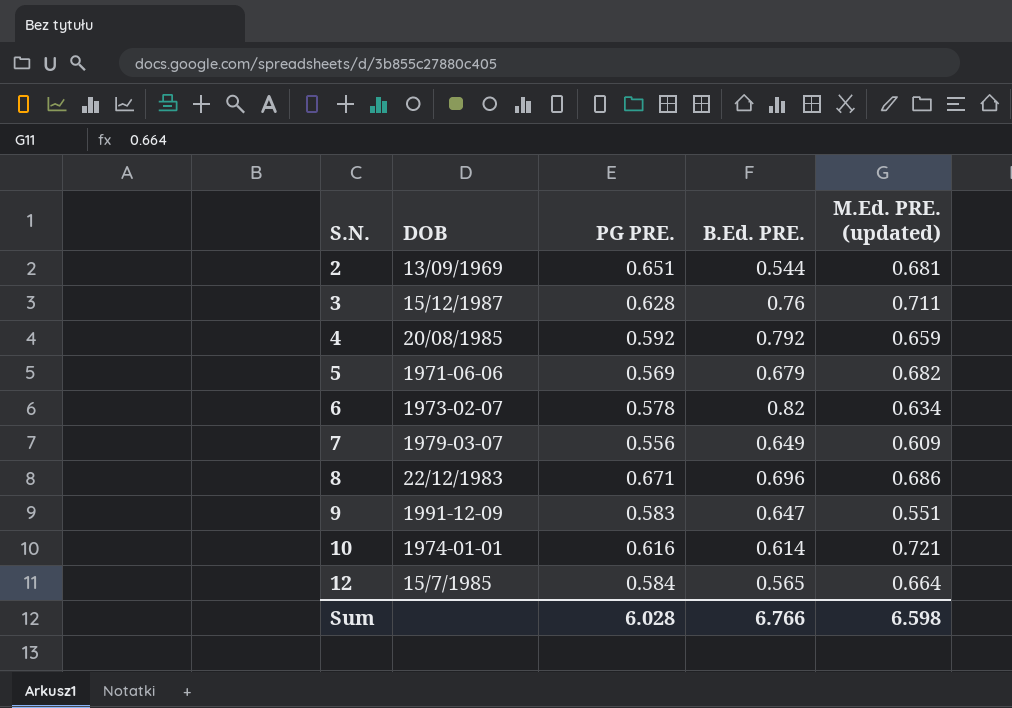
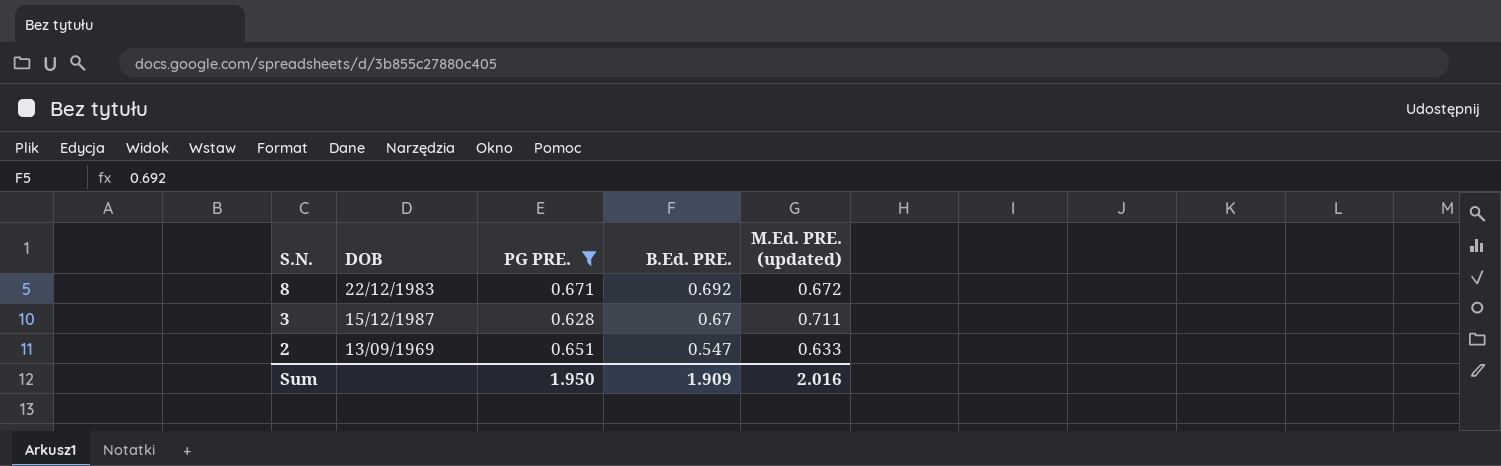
filter: none -> PG PRE. >= 0.628
row order: S.N. ascending -> S.N. descending
8 | B.Ed. PRE.: 0.696 -> 0.692
8 | M.Ed. PRE. (updated): 0.686 -> 0.672
3 | B.Ed. PRE.: 0.76 -> 0.67
2 | B.Ed. PRE.: 0.544 -> 0.547
2 | M.Ed. PRE. (updated): 0.681 -> 0.633
Sum | PG PRE.: 6.028 -> 1.950
Sum | B.Ed. PRE.: 6.766 -> 1.909
Sum | M.Ed. PRE. (updated): 6.598 -> 2.016

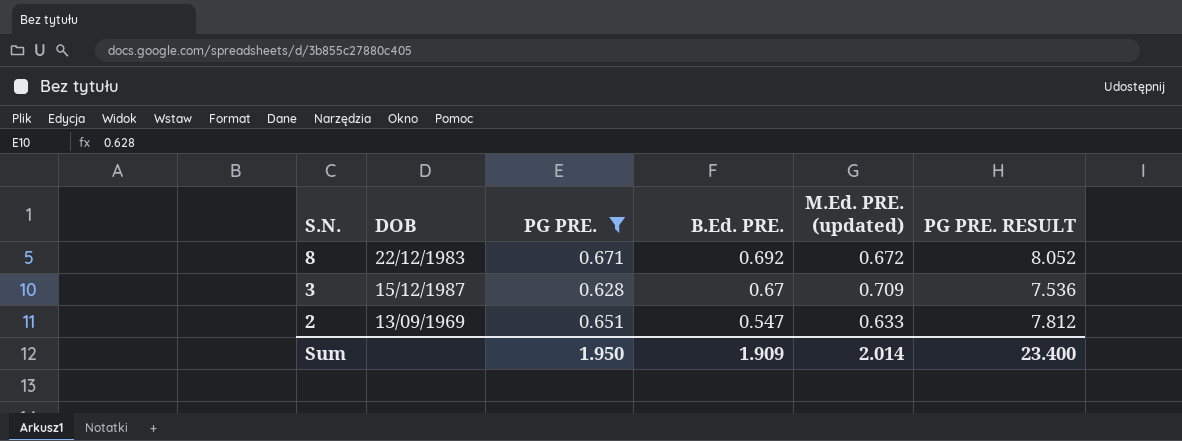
column PG PRE. RESULT | formula: none -> [PG PRE.] * 12
3 | M.Ed. PRE. (updated): 0.711 -> 0.709
Sum | M.Ed. PRE. (updated): 2.016 -> 2.014

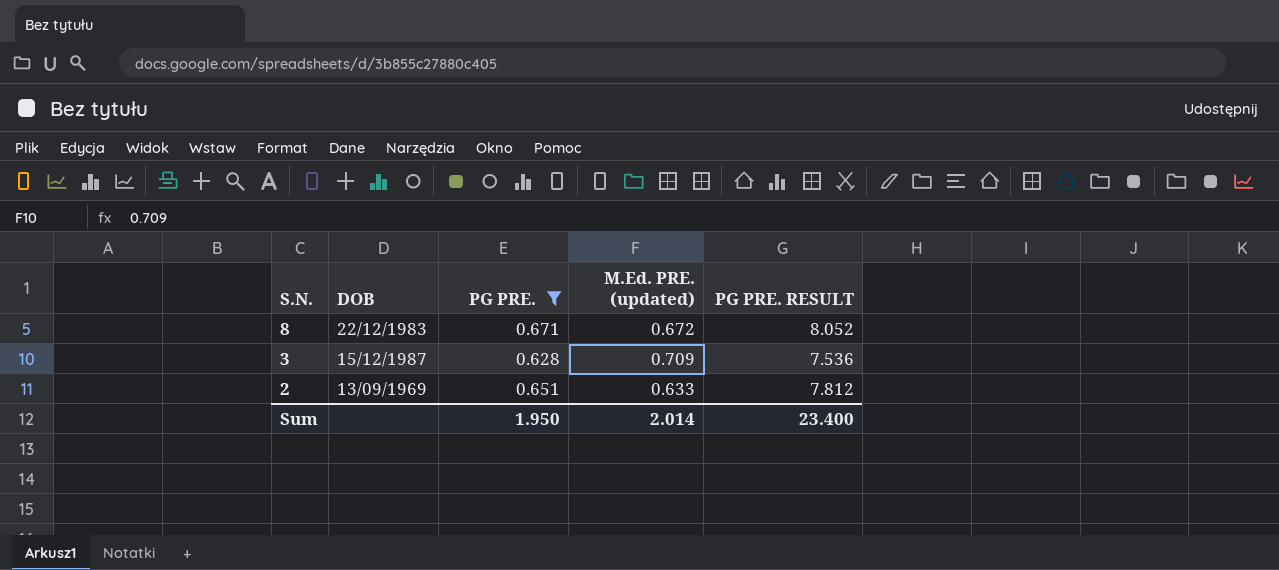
column B.Ed. PRE. | position: 4 -> none

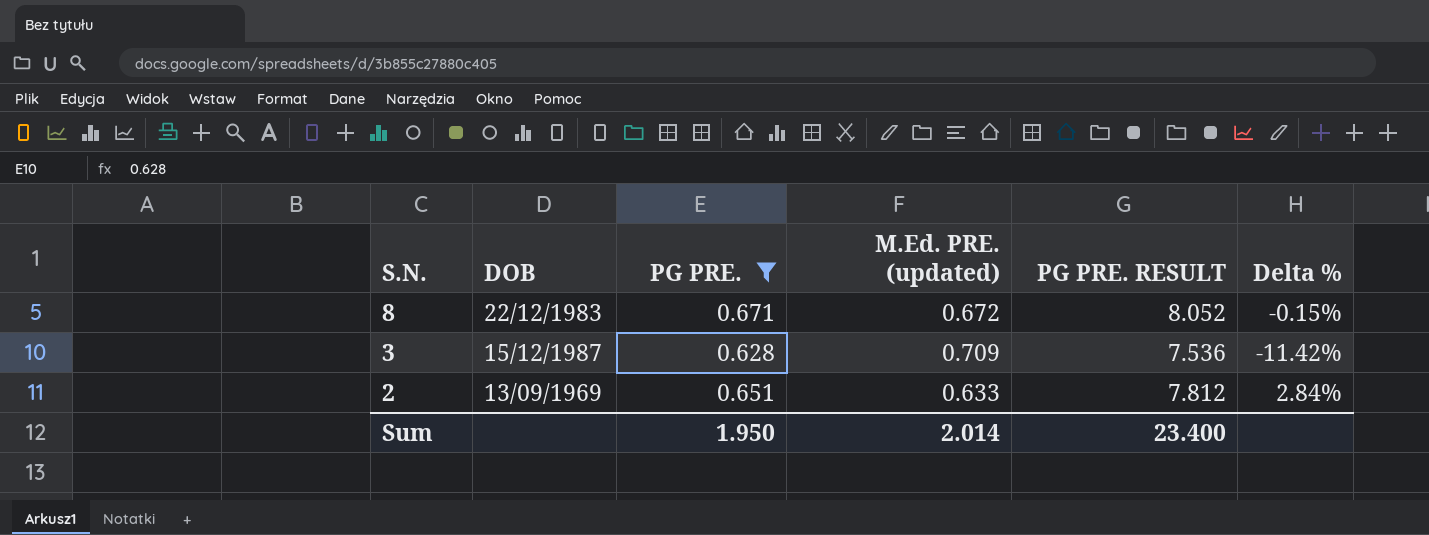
column Delta % | formula: none -> ([PG PRE.] - [M.Ed. PRE. (updated)]) / [M.Ed. PRE. (updated)]

